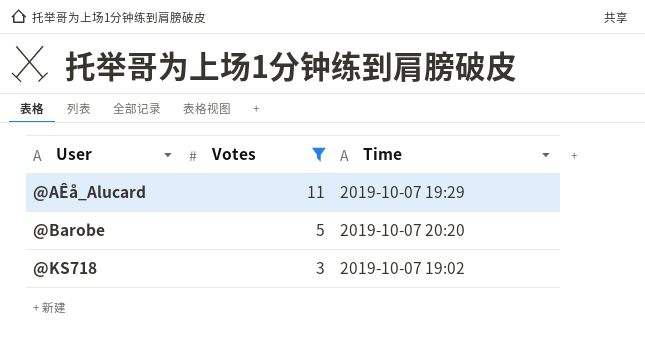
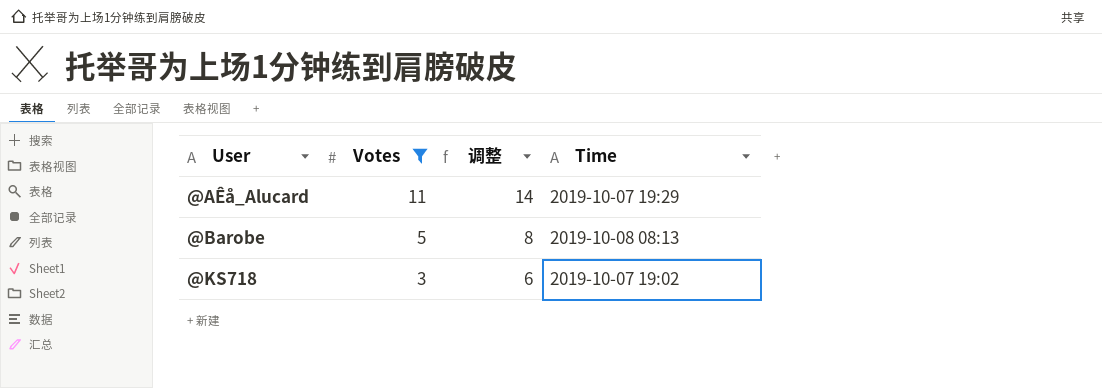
column 调整 | formula: none -> [Votes] + 3
@Barobe | Time: 2019-10-07 20:20 -> 2019-10-08 08:13

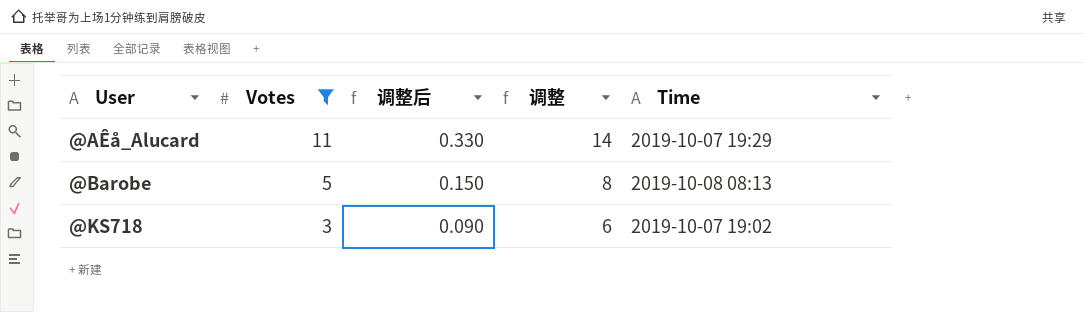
column 调整后 | formula: none -> [Votes] * 0.03

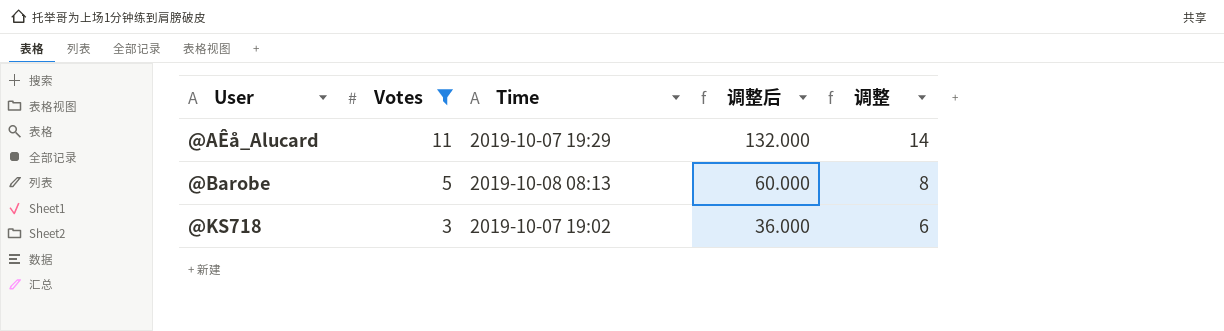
column Time | position: 5 -> 3
column 调整后 | formula: [Votes] * 0.03 -> [Votes] * 12

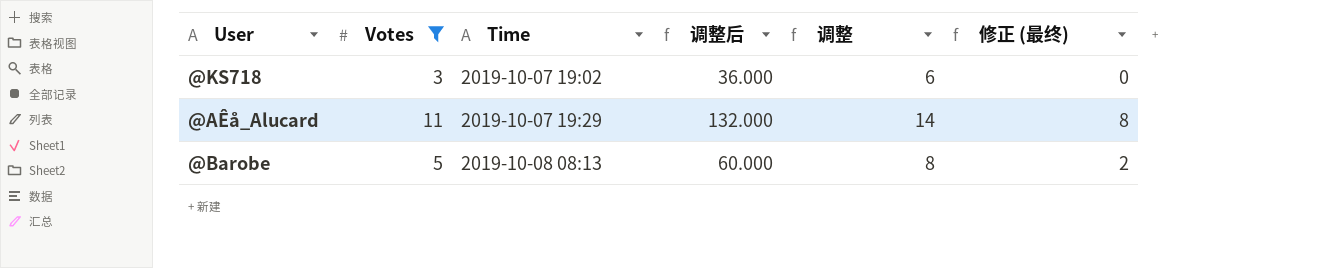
row order: User ascending -> Time ascending
column 修正 (最终) | formula: none -> [Votes] - 3

